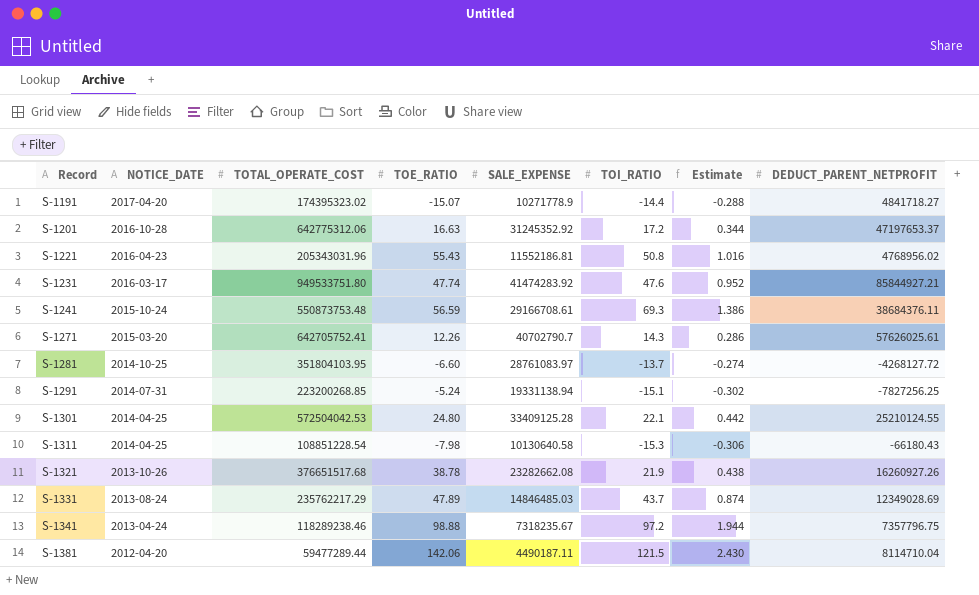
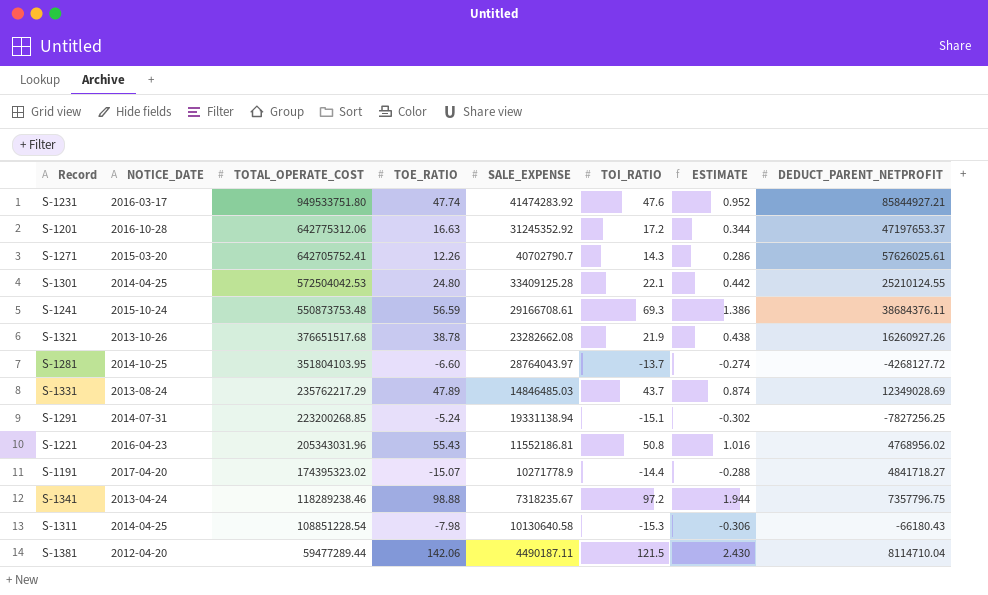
row order: Record ascending -> TOTAL_OPERATE_COST descending
column name: Estimate -> ESTIMATE
S-1281 | SALE_EXPENSE: 28761083.97 -> 28764043.97

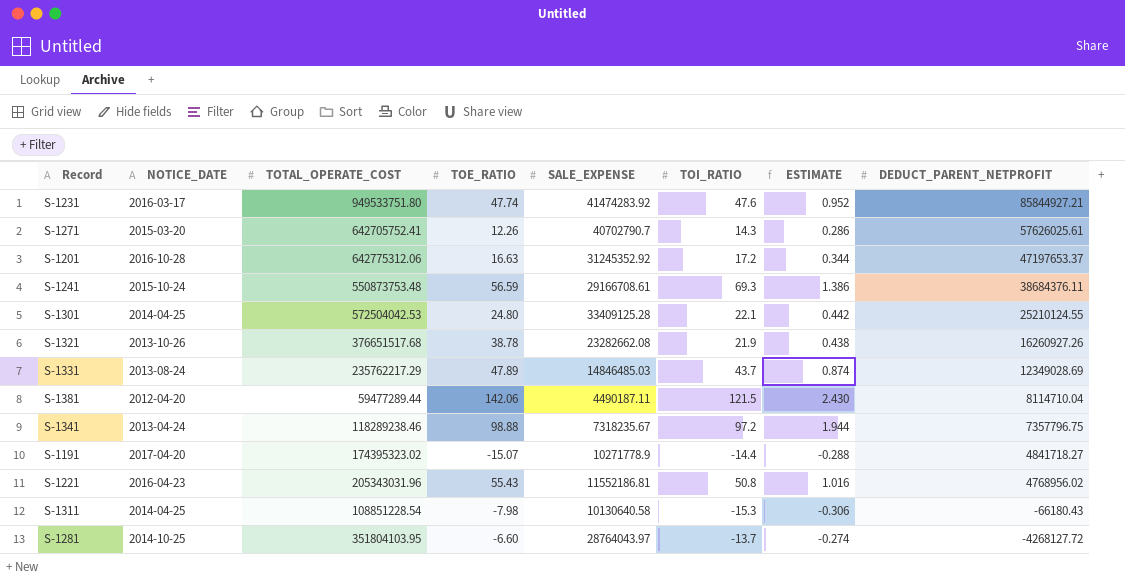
row order: TOTAL_OPERATE_COST descending -> DEDUCT_PARENT_NETPROFIT descending
row S-1291: 2014-07-31 | 223200268.85 | -5.24 | 19331138.94 | -15.1 | -0.302 | -7827256.25 -> none

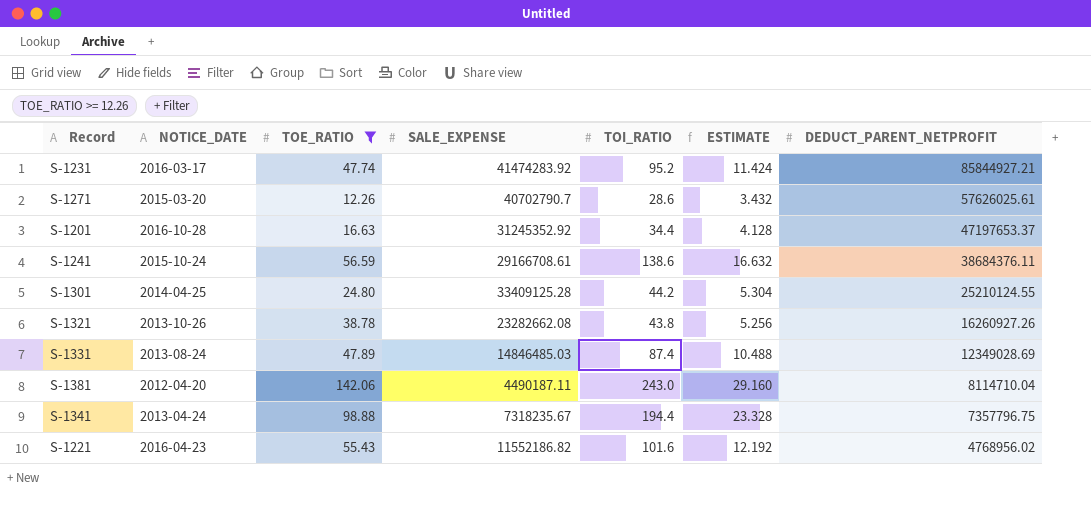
filter: none -> TOE_RATIO >= 12.26
column TOTAL_OPERATE_COST | position: 3 -> none
column ESTIMATE | formula: [TOI_RATIO] * 0.02 -> [TOI_RATIO] * 0.12
S-1231 | TOI_RATIO: 47.6 -> 95.2
S-1271 | TOI_RATIO: 14.3 -> 28.6
S-1201 | TOI_RATIO: 17.2 -> 34.4
S-1241 | TOI_RATIO: 69.3 -> 138.6
S-1301 | TOI_RATIO: 22.1 -> 44.2
S-1321 | TOI_RATIO: 21.9 -> 43.8
S-1331 | TOI_RATIO: 43.7 -> 87.4
S-1381 | TOI_RATIO: 121.5 -> 243.0
S-1341 | TOI_RATIO: 97.2 -> 194.4
S-1221 | SALE_EXPENSE: 11552186.81 -> 11552186.82
S-1221 | TOI_RATIO: 50.8 -> 101.6

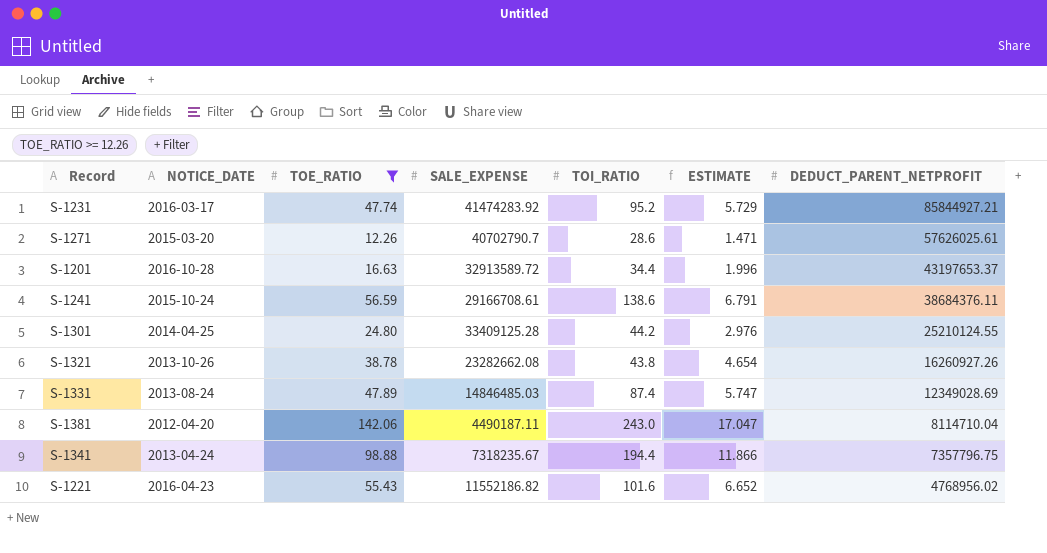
column ESTIMATE | formula: [TOI_RATIO] * 0.12 -> [TOE_RATIO] * 0.12
S-1201 | SALE_EXPENSE: 31245352.92 -> 32913589.72
S-1201 | DEDUCT_PARENT_NETPROFIT: 47197653.37 -> 43197653.37

